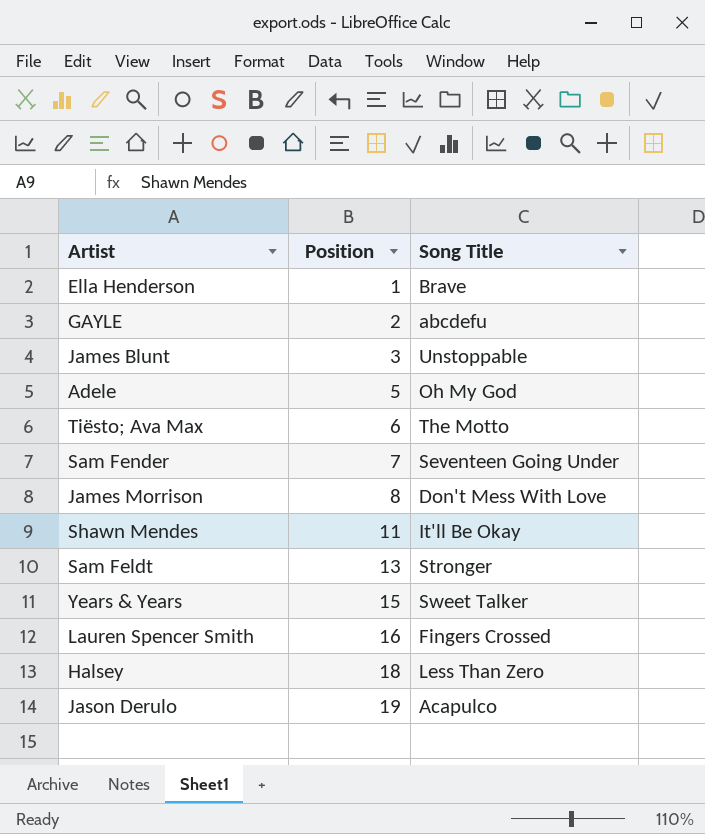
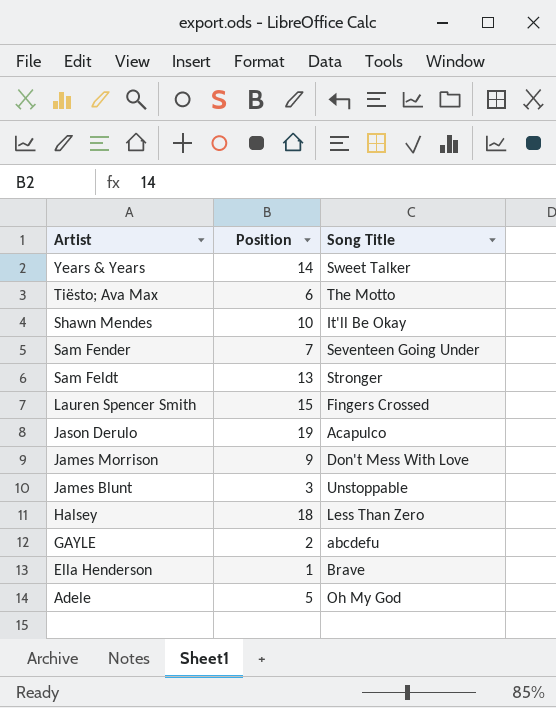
row order: Position ascending -> Artist descending
Years & Years | Position: 15 -> 14
Shawn Mendes | Position: 11 -> 10
Lauren Spencer Smith | Position: 16 -> 15
James Morrison | Position: 8 -> 9

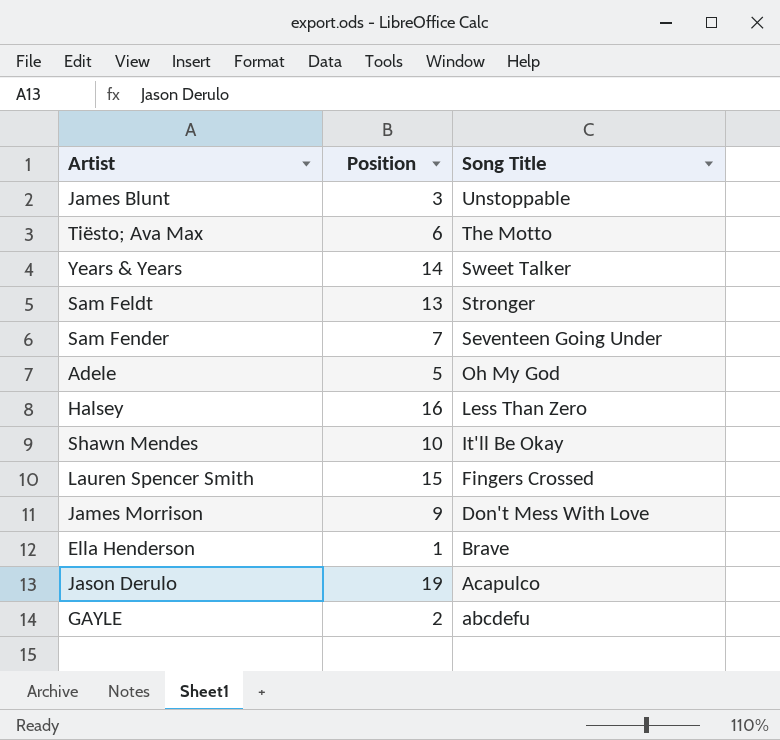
row order: Artist descending -> Song Title descending
Halsey | Position: 18 -> 16

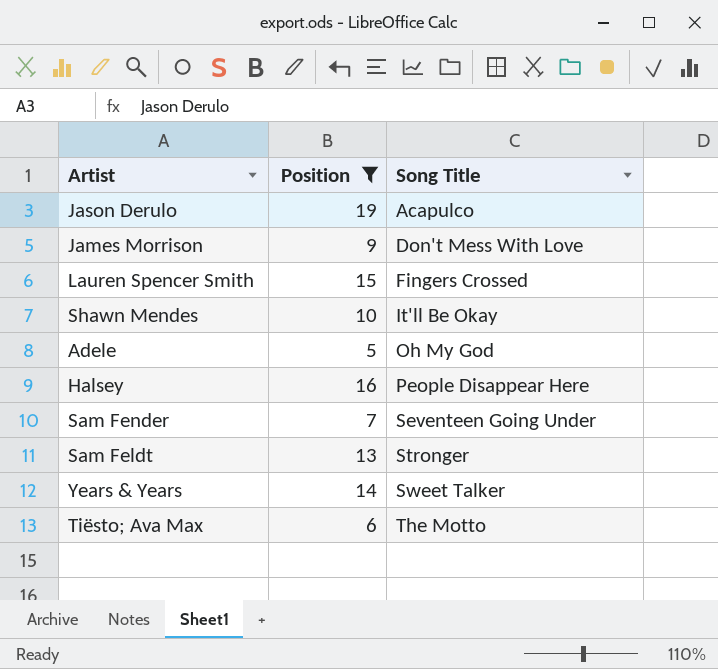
filter: none -> Position >= 5
row order: Song Title descending -> Song Title ascending
Halsey | Song Title: Less Than Zero -> People Disappear Here

